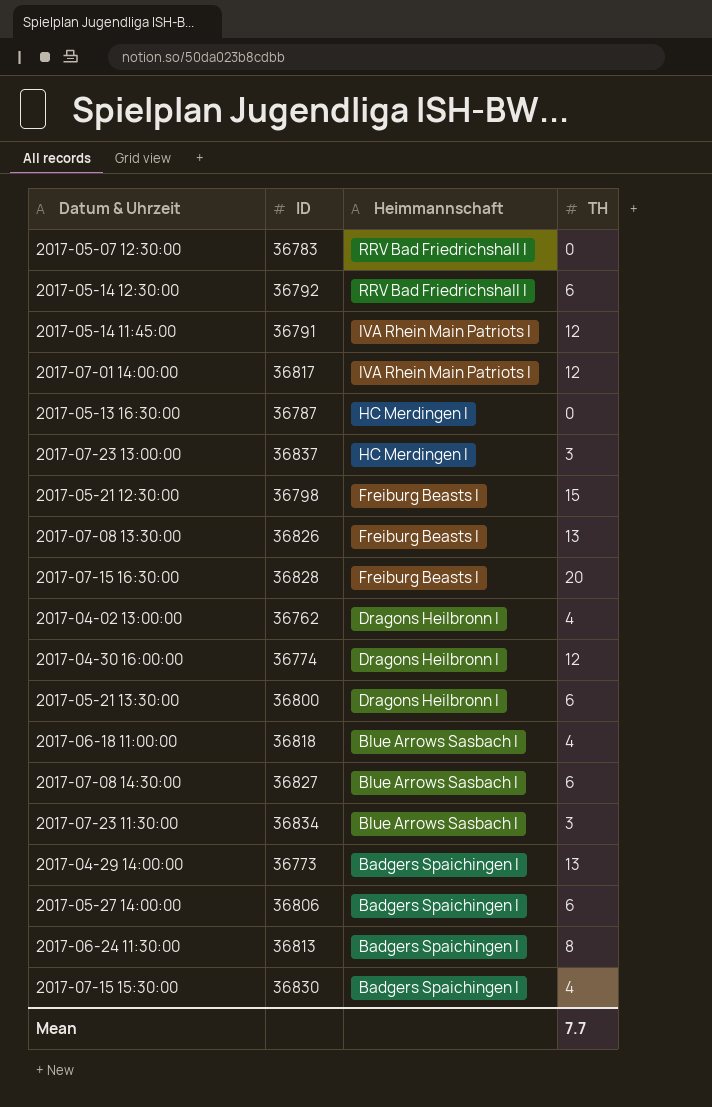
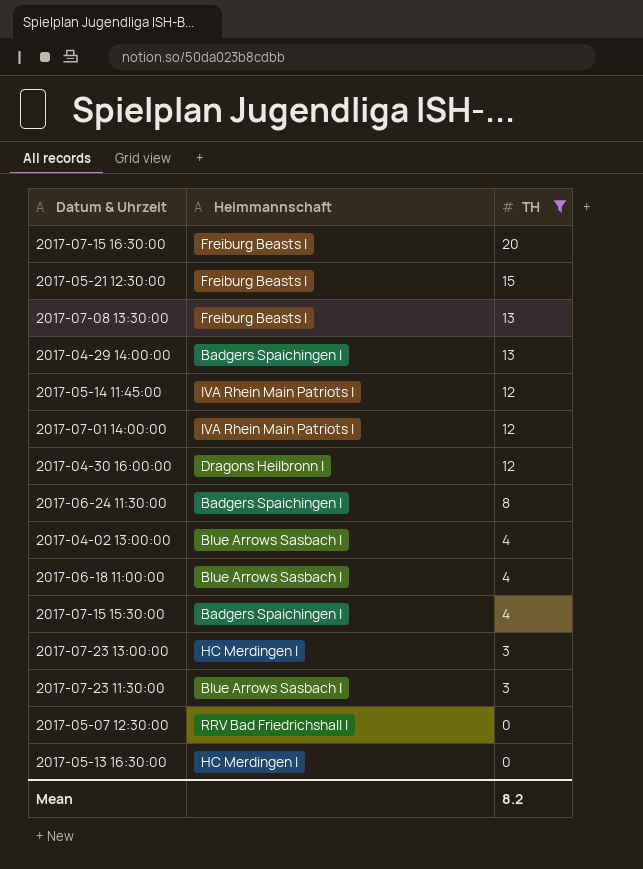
filter: none -> TH != 6
row order: Heimmannschaft descending -> TH descending
column ID | position: 2 -> none
2017-04-02 13:00:00 | Heimmannschaft: Dragons Heilbronn I -> Blue Arrows Sasbach I
Mean | TH: 7.7 -> 8.2

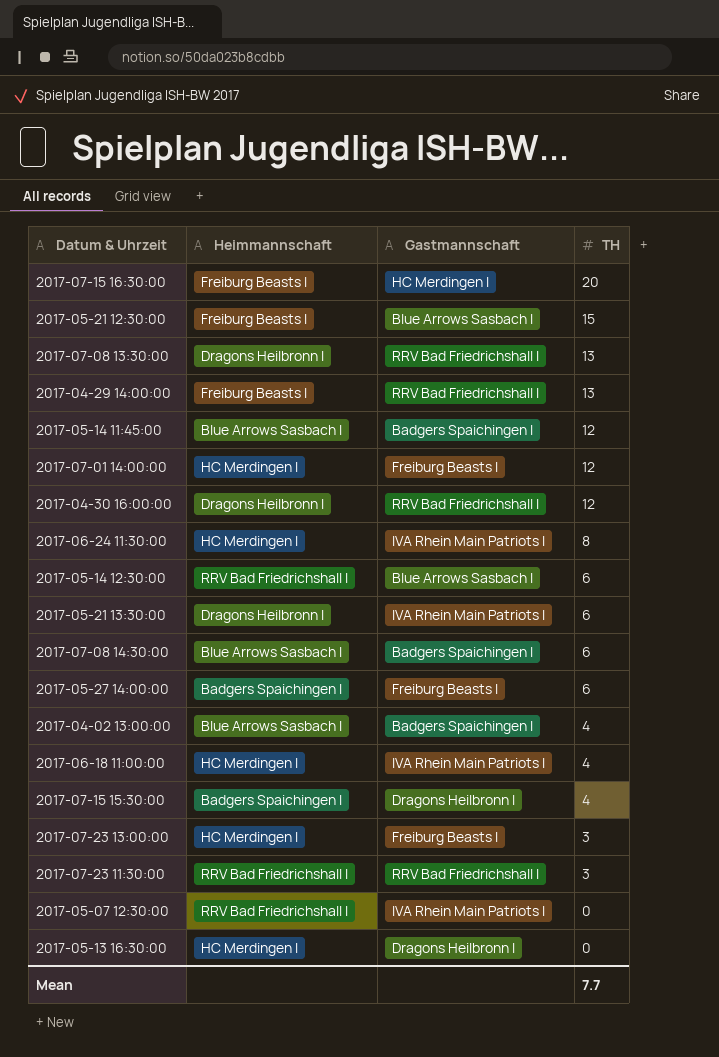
filter: TH != 6 -> none
column Gastmannschaft | position: none -> 3
2017-07-08 13:30:00 | Heimmannschaft: Freiburg Beasts I -> Dragons Heilbronn I
2017-04-29 14:00:00 | Heimmannschaft: Badgers Spaichingen I -> Freiburg Beasts I
2017-05-14 11:45:00 | Heimmannschaft: IVA Rhein Main Patriots I -> Blue Arrows Sasbach I
2017-07-01 14:00:00 | Heimmannschaft: IVA Rhein Main Patriots I -> HC Merdingen I
2017-06-24 11:30:00 | Heimmannschaft: Badgers Spaichingen I -> HC Merdingen I
2017-06-18 11:00:00 | Heimmannschaft: Blue Arrows Sasbach I -> HC Merdingen I
2017-07-23 11:30:00 | Heimmannschaft: Blue Arrows Sasbach I -> RRV Bad Friedrichshall I
Mean | TH: 8.2 -> 7.7

